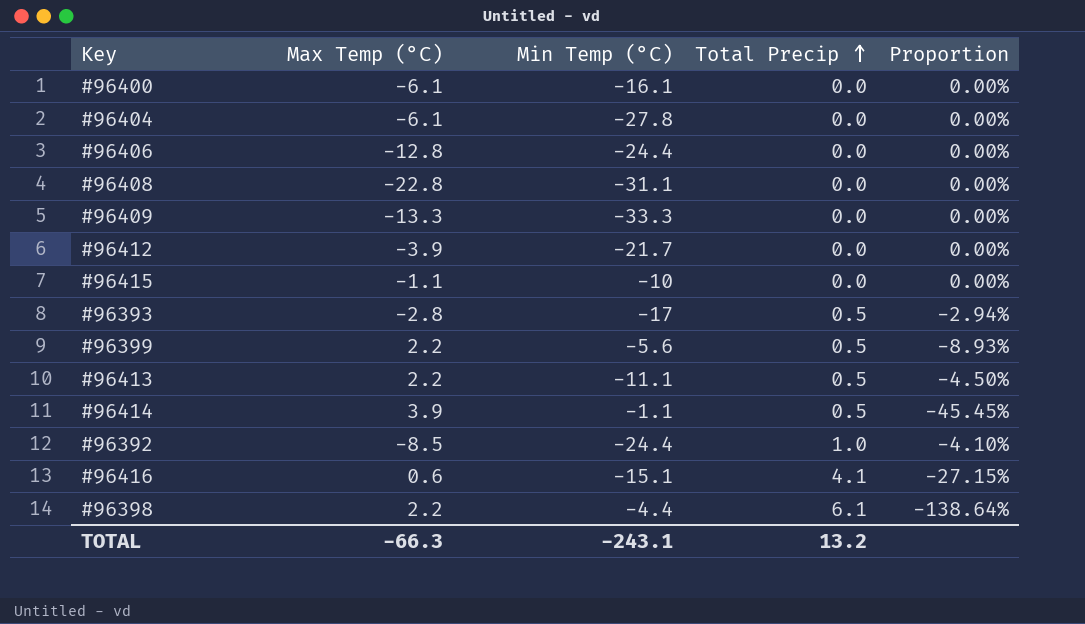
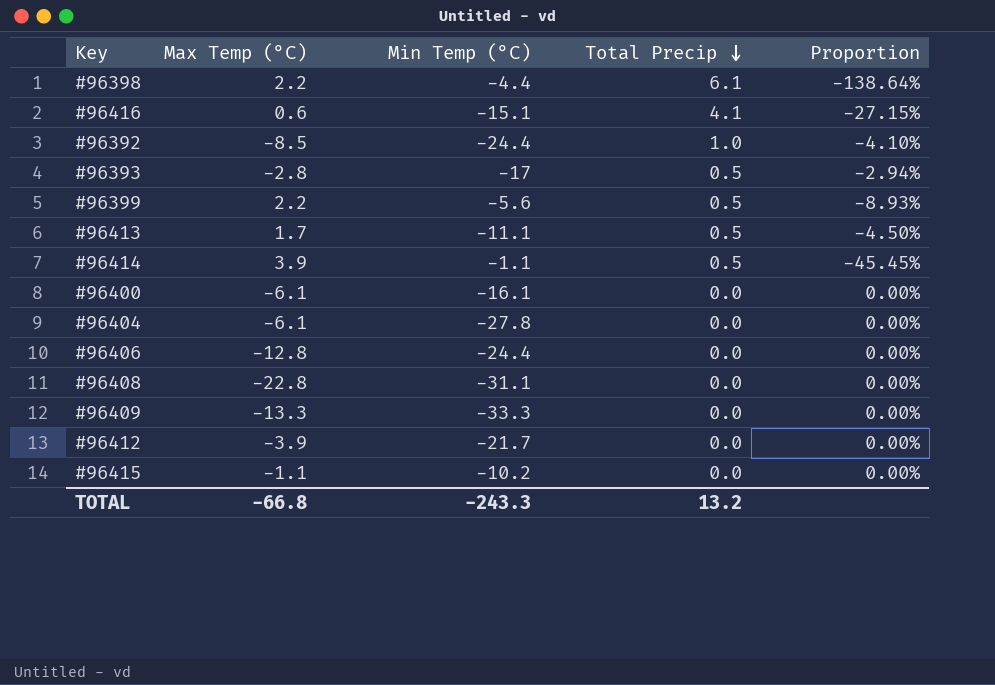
row order: Total Precip ascending -> Total Precip descending
#96413 | Max Temp (°C): 2.2 -> 1.7
#96415 | Min Temp (°C): -10 -> -10.2
TOTAL | Max Temp (°C): -66.3 -> -66.8
TOTAL | Min Temp (°C): -243.1 -> -243.3

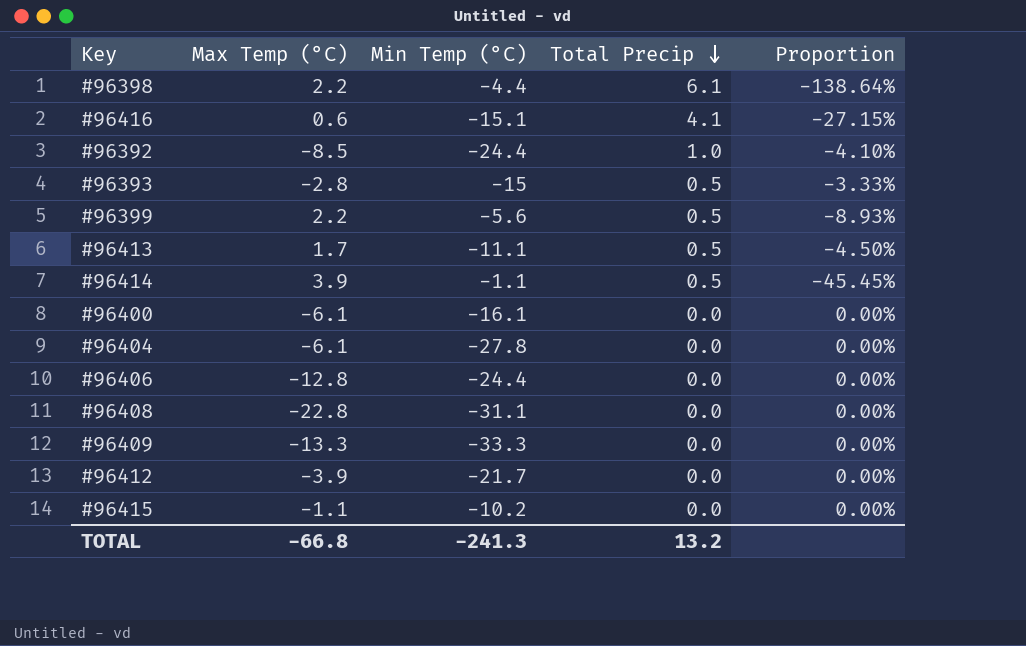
#96393 | Min Temp (°C): -17 -> -15
#96393 | Proportion: -2.94% -> -3.33%
TOTAL | Min Temp (°C): -243.3 -> -241.3

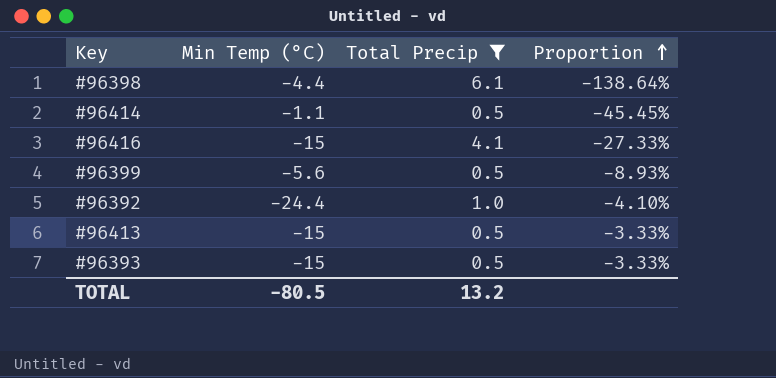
filter: none -> Total Precip != 0.0
row order: Total Precip descending -> Proportion ascending
column Max Temp (°C) | position: 2 -> none
#96416 | Min Temp (°C): -15.1 -> -15
#96416 | Proportion: -27.15% -> -27.33%
#96413 | Min Temp (°C): -11.1 -> -15
#96413 | Proportion: -4.50% -> -3.33%
TOTAL | Min Temp (°C): -241.3 -> -80.5

